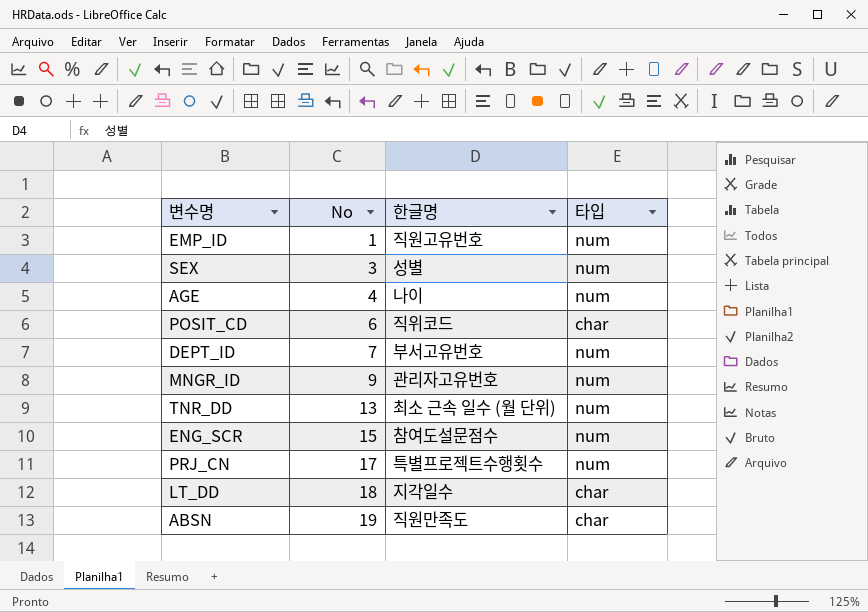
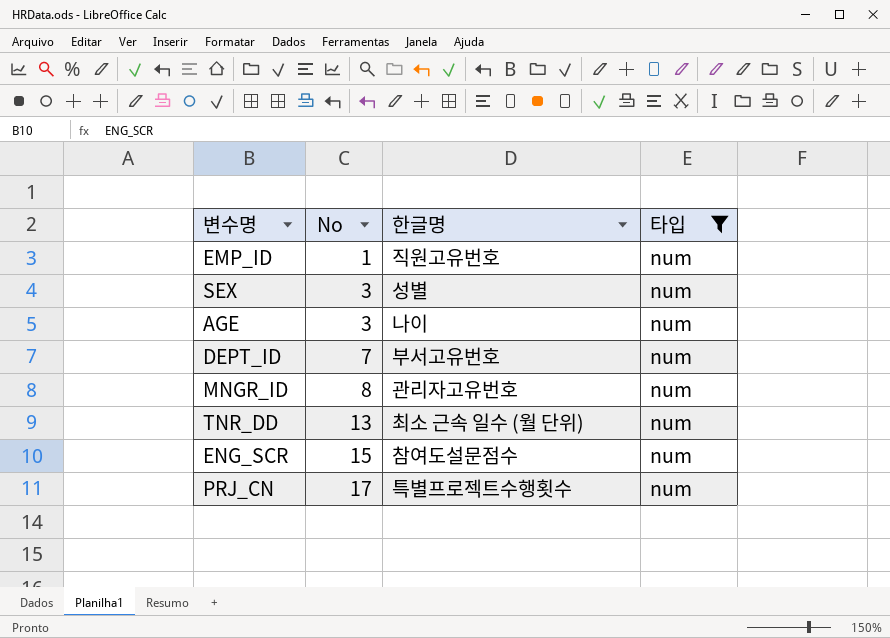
filter: none -> 타입 = num
AGE | No: 4 -> 3
MNGR_ID | No: 9 -> 8

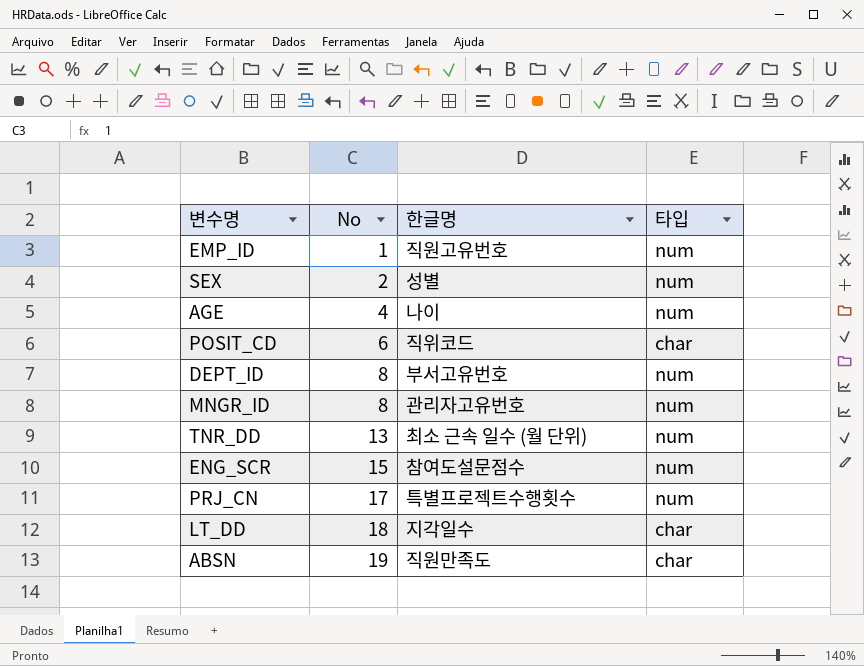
filter: 타입 = num -> none
SEX | No: 3 -> 2
AGE | No: 3 -> 4
DEPT_ID | No: 7 -> 8

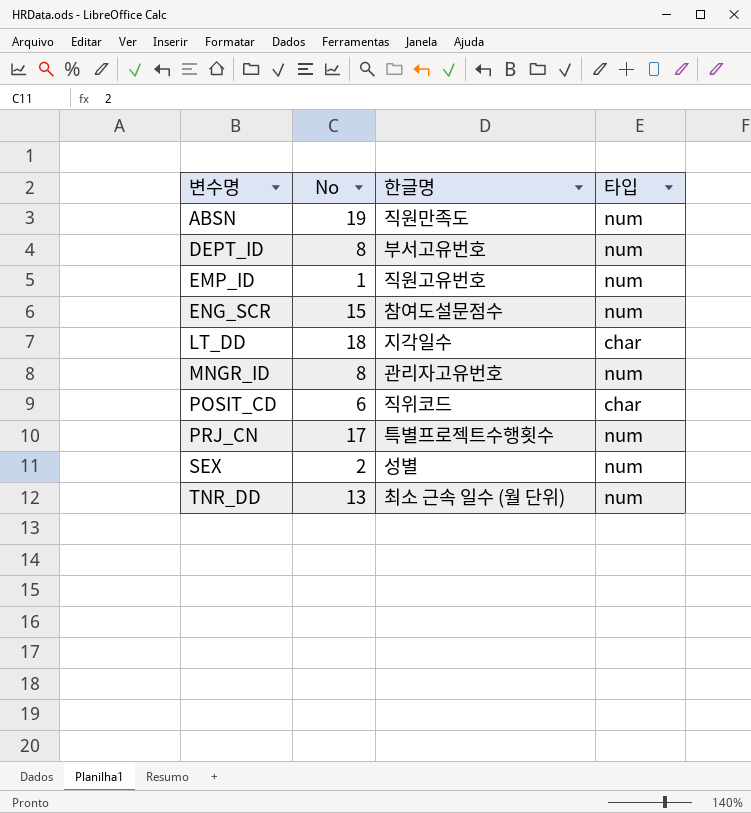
row order: No ascending -> 변수명 ascending
row AGE: 4 | 나이 | num -> none
ABSN | 타입: char -> num

